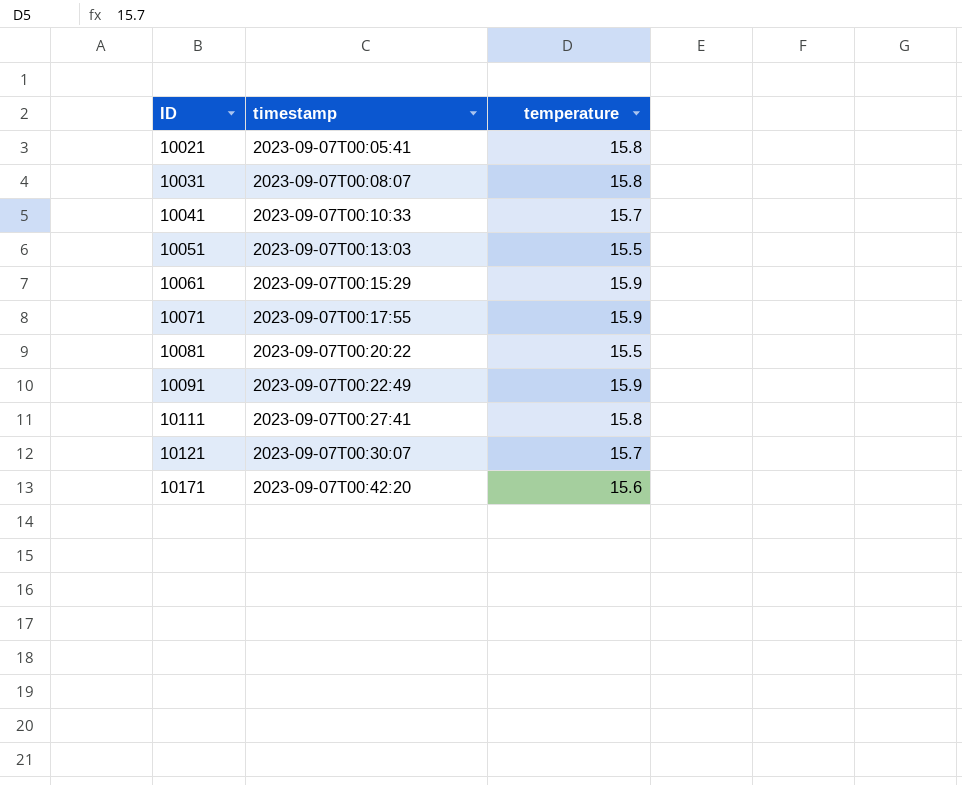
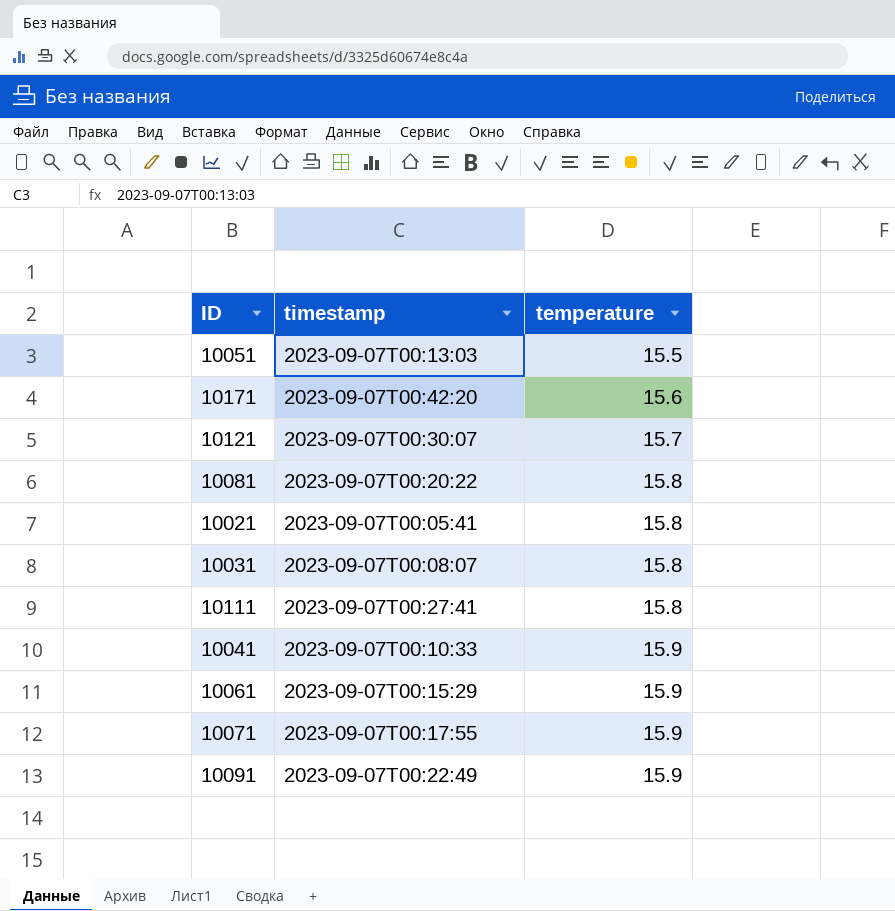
row order: ID ascending -> temperature ascending
10081 | temperature: 15.5 -> 15.8
10041 | temperature: 15.7 -> 15.9

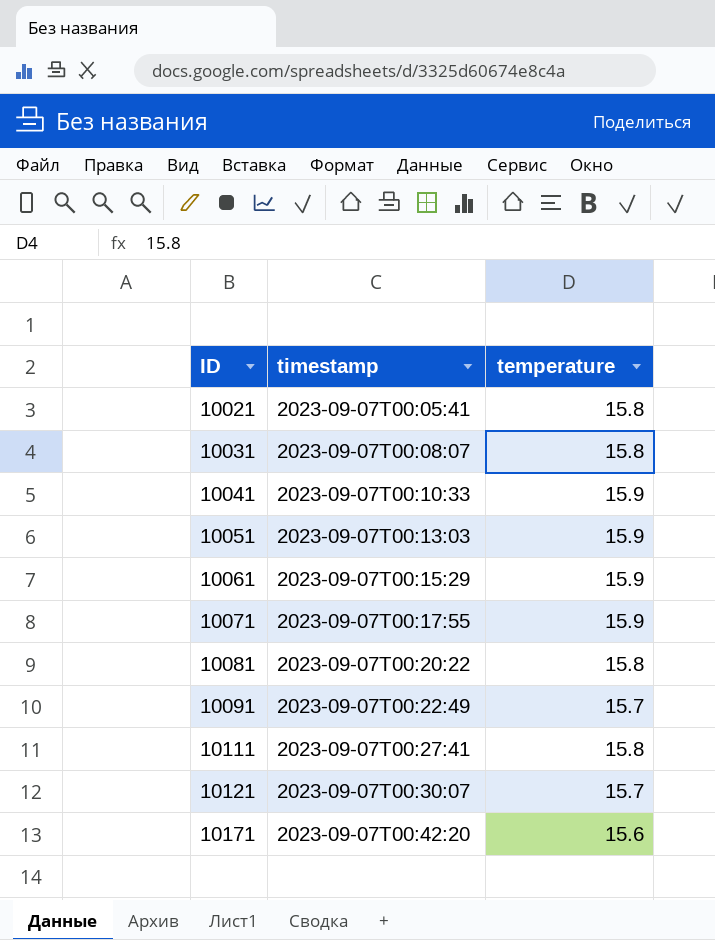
row order: temperature ascending -> ID ascending
10051 | temperature: 15.5 -> 15.9
10091 | temperature: 15.9 -> 15.7

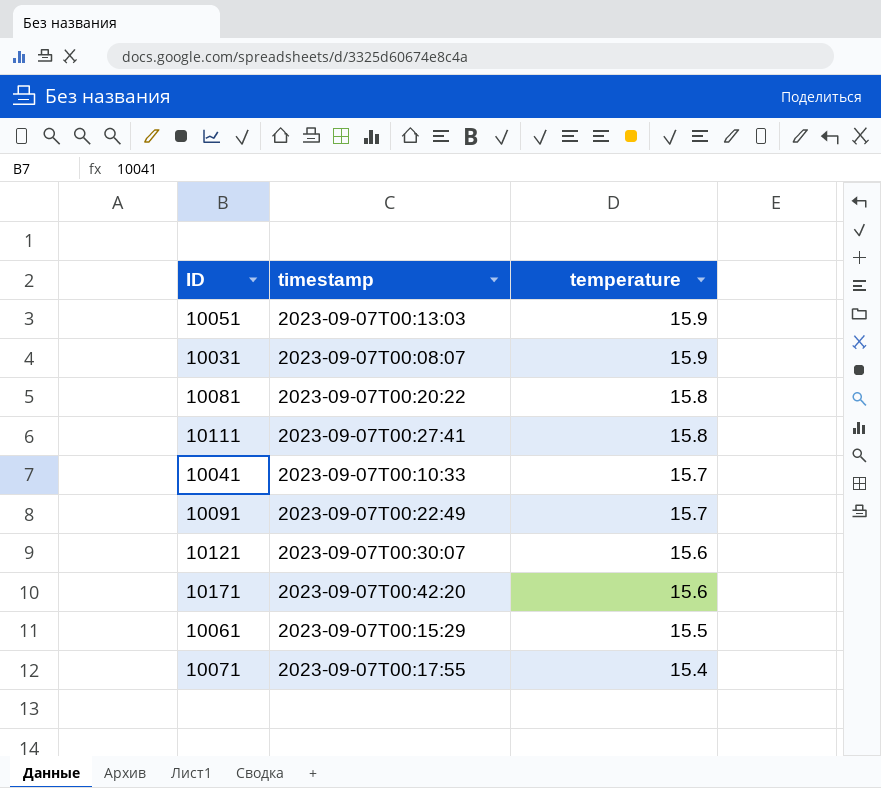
row order: ID ascending -> temperature descending
row 10021: 2023-09-07T00:05:41 | 15.8 -> none
10031 | temperature: 15.8 -> 15.9
10041 | temperature: 15.9 -> 15.7
10121 | temperature: 15.7 -> 15.6
10061 | temperature: 15.9 -> 15.5
10071 | temperature: 15.9 -> 15.4

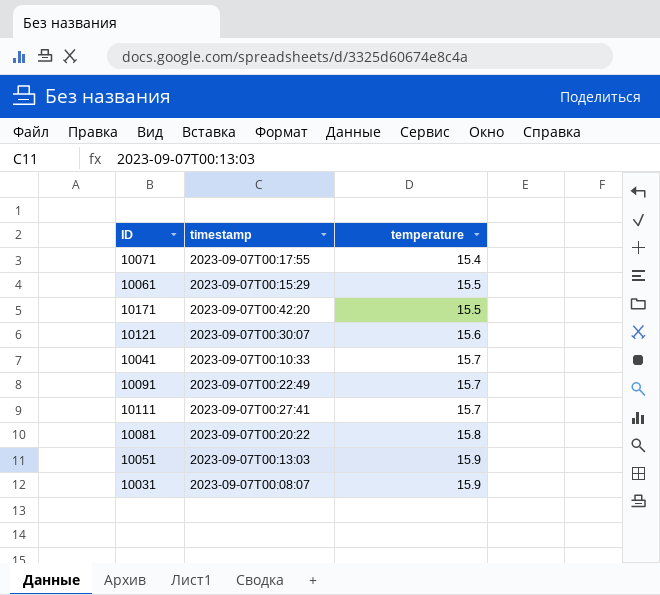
row order: temperature descending -> temperature ascending
10171 | temperature: 15.6 -> 15.5
10111 | temperature: 15.8 -> 15.7

